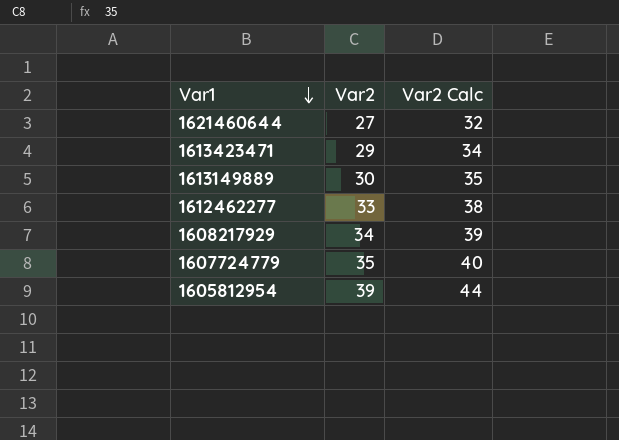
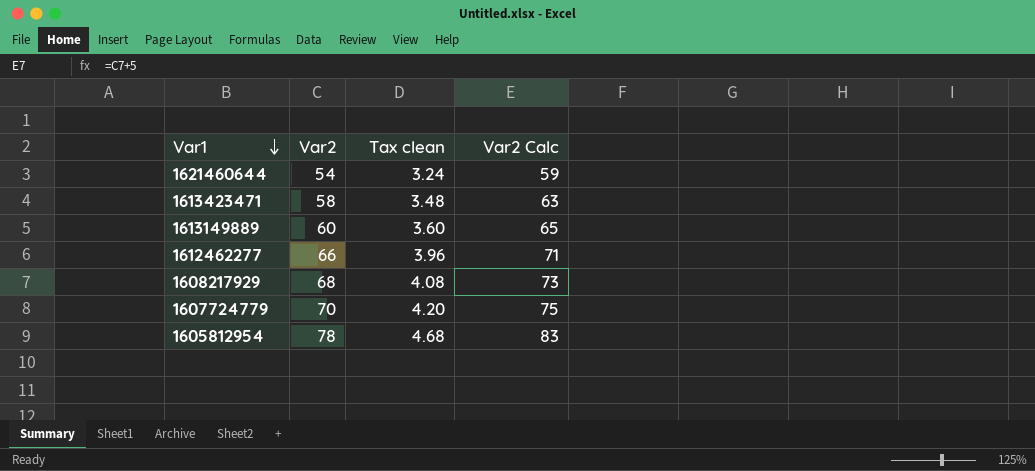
column Tax clean | formula: none -> [Var2] * 0.06
1621460644 | Var2: 27 -> 54
1621460644 | Var2 Calc: 32 -> 59
1613423471 | Var2: 29 -> 58
1613423471 | Var2 Calc: 34 -> 63
1613149889 | Var2: 30 -> 60
1613149889 | Var2 Calc: 35 -> 65
1612462277 | Var2: 33 -> 66
1612462277 | Var2 Calc: 38 -> 71
1608217929 | Var2: 34 -> 68
1608217929 | Var2 Calc: 39 -> 73
1607724779 | Var2: 35 -> 70
1607724779 | Var2 Calc: 40 -> 75
1605812954 | Var2: 39 -> 78
1605812954 | Var2 Calc: 44 -> 83

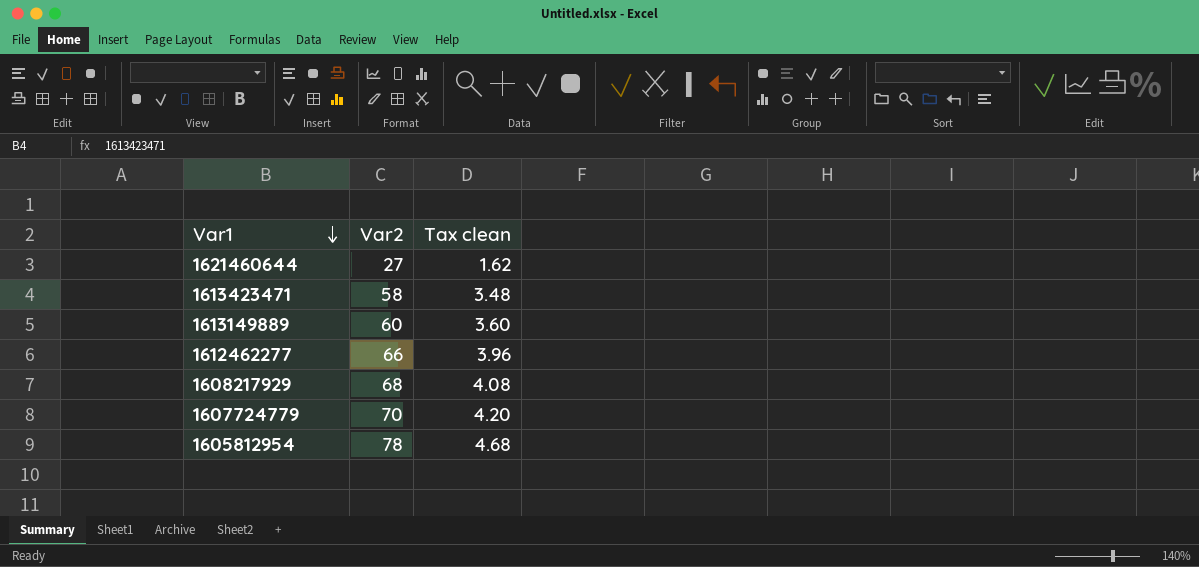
column Var2 Calc | formula: [Var2] + 5 -> none
1621460644 | Var2: 54 -> 27
1621460644 | Tax clean: 3.24 -> 1.62

